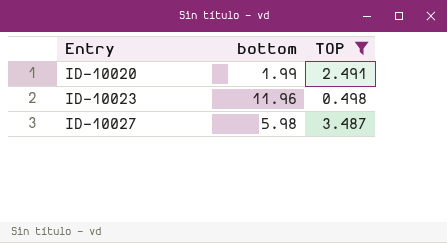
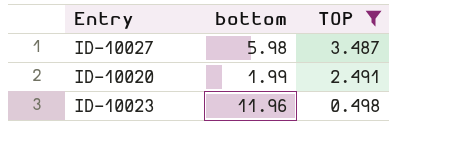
row order: Entry ascending -> TOP descending

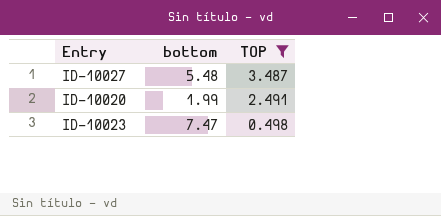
ID-10027 | bottom: 5.98 -> 5.48
ID-10023 | bottom: 11.96 -> 7.47

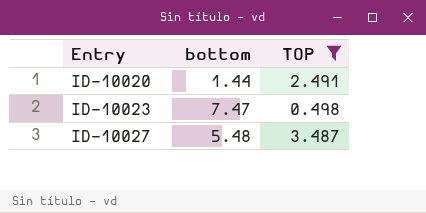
row order: TOP descending -> Entry ascending
ID-10020 | bottom: 1.99 -> 1.44

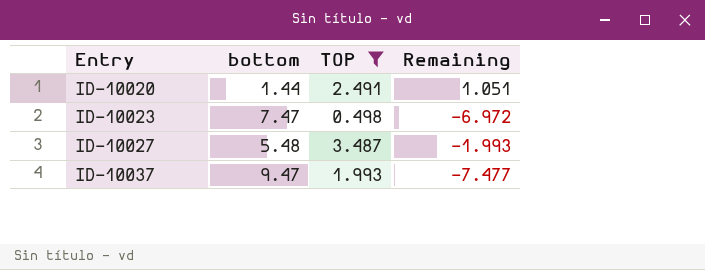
column Remaining | formula: none -> [TOP] - [bottom]
row ID-10037: none -> 9.47 | 1.993 | -7.477

